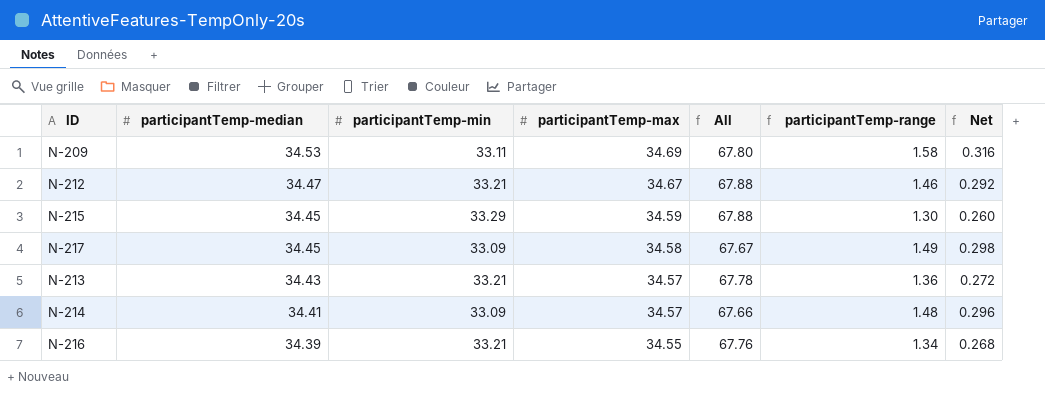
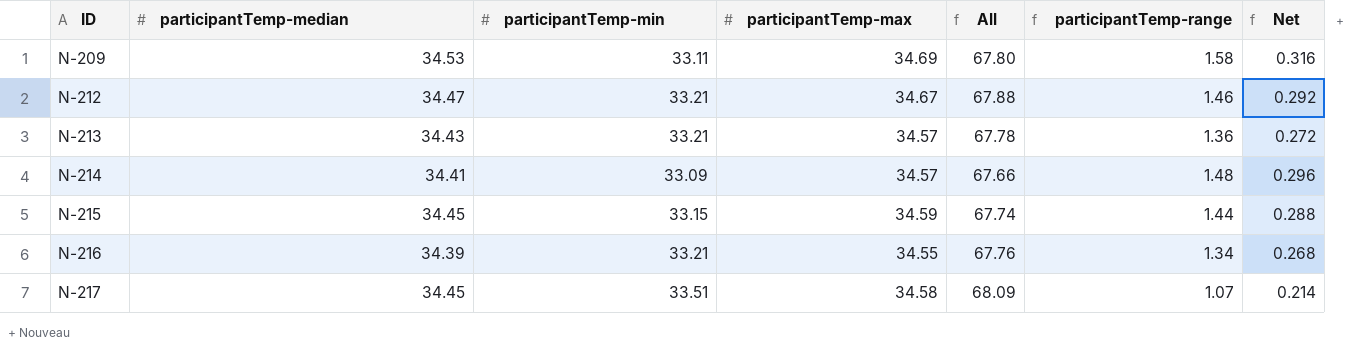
row order: participantTemp-median descending -> ID ascending
N-215 | participantTemp-min: 33.29 -> 33.15
N-215 | All: 67.88 -> 67.74
N-215 | participantTemp-range: 1.30 -> 1.44
N-215 | Net: 0.260 -> 0.288
N-217 | participantTemp-min: 33.09 -> 33.51
N-217 | All: 67.67 -> 68.09
N-217 | participantTemp-range: 1.49 -> 1.07
N-217 | Net: 0.298 -> 0.214

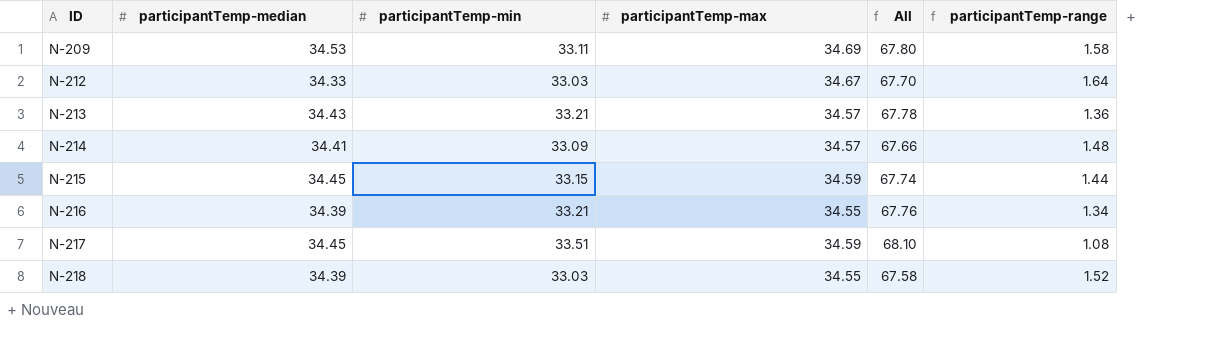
column Net | formula: [participantTemp-range] * 0.2 -> none
N-212 | participantTemp-median: 34.47 -> 34.33
N-212 | participantTemp-min: 33.21 -> 33.03
N-212 | All: 67.88 -> 67.70
N-212 | participantTemp-range: 1.46 -> 1.64
N-217 | participantTemp-max: 34.58 -> 34.59
N-217 | All: 68.09 -> 68.10
N-217 | participantTemp-range: 1.07 -> 1.08
row N-218: none -> 34.39 | 33.03 | 34.55 | 67.58 | 1.52

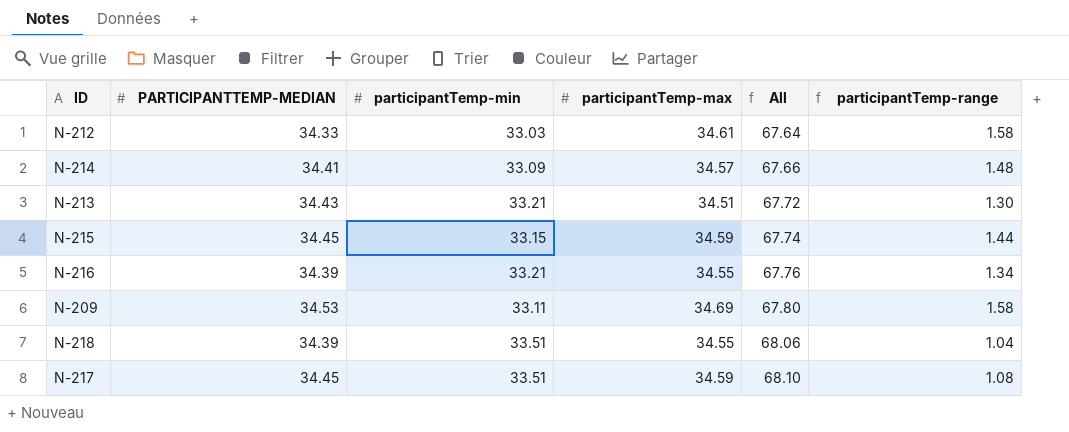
row order: ID ascending -> All ascending
column name: participantTemp-median -> PARTICIPANTTEMP-MEDIAN
N-212 | participantTemp-max: 34.67 -> 34.61
N-212 | All: 67.70 -> 67.64
N-212 | participantTemp-range: 1.64 -> 1.58
N-213 | participantTemp-max: 34.57 -> 34.51
N-213 | All: 67.78 -> 67.72
N-213 | participantTemp-range: 1.36 -> 1.30
N-218 | participantTemp-min: 33.03 -> 33.51
N-218 | All: 67.58 -> 68.06
N-218 | participantTemp-range: 1.52 -> 1.04

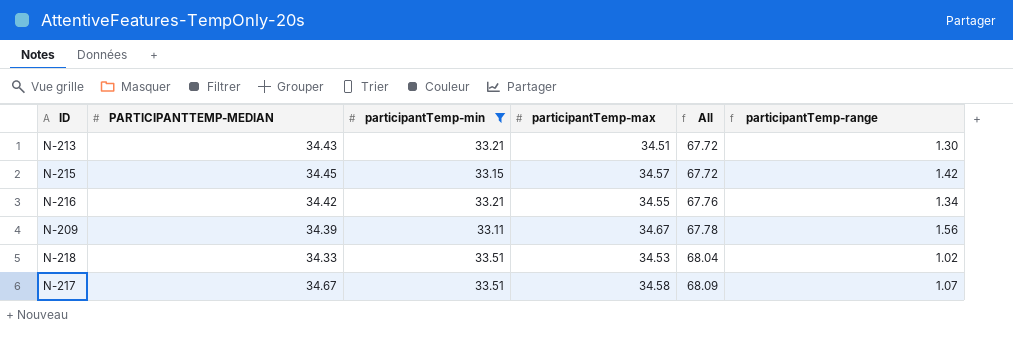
filter: none -> participantTemp-min >= 33.11
N-215 | participantTemp-max: 34.59 -> 34.57
N-215 | All: 67.74 -> 67.72
N-215 | participantTemp-range: 1.44 -> 1.42
N-216 | PARTICIPANTTEMP-MEDIAN: 34.39 -> 34.42
N-209 | PARTICIPANTTEMP-MEDIAN: 34.53 -> 34.39
N-209 | participantTemp-max: 34.69 -> 34.67
N-209 | All: 67.80 -> 67.78
N-209 | participantTemp-range: 1.58 -> 1.56
N-218 | PARTICIPANTTEMP-MEDIAN: 34.39 -> 34.33
N-218 | participantTemp-max: 34.55 -> 34.53
N-218 | All: 68.06 -> 68.04
N-218 | participantTemp-range: 1.04 -> 1.02
N-217 | PARTICIPANTTEMP-MEDIAN: 34.45 -> 34.67
N-217 | participantTemp-max: 34.59 -> 34.58
N-217 | All: 68.10 -> 68.09
N-217 | participantTemp-range: 1.08 -> 1.07

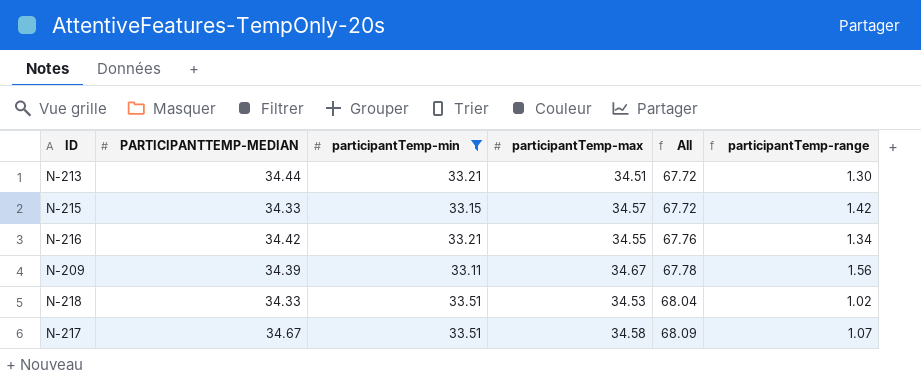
N-213 | PARTICIPANTTEMP-MEDIAN: 34.43 -> 34.44
N-215 | PARTICIPANTTEMP-MEDIAN: 34.45 -> 34.33

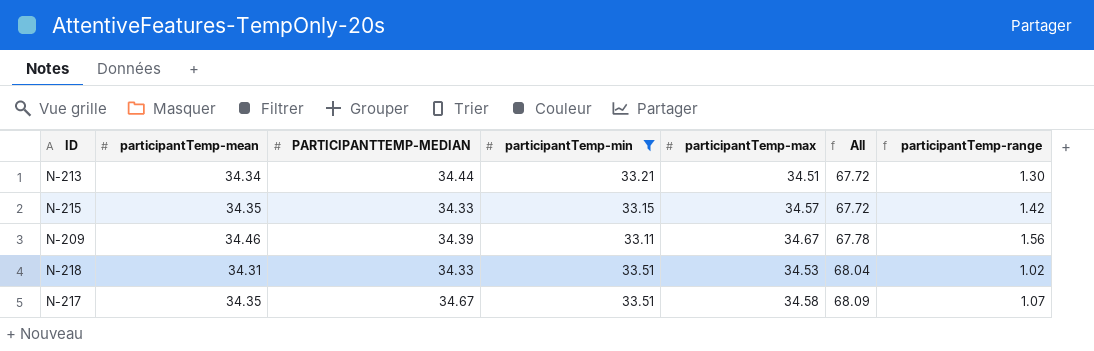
column participantTemp-mean | position: none -> 2
row N-216: 34.42 | 33.21 | 34.55 | 67.76 | 1.34 -> none

